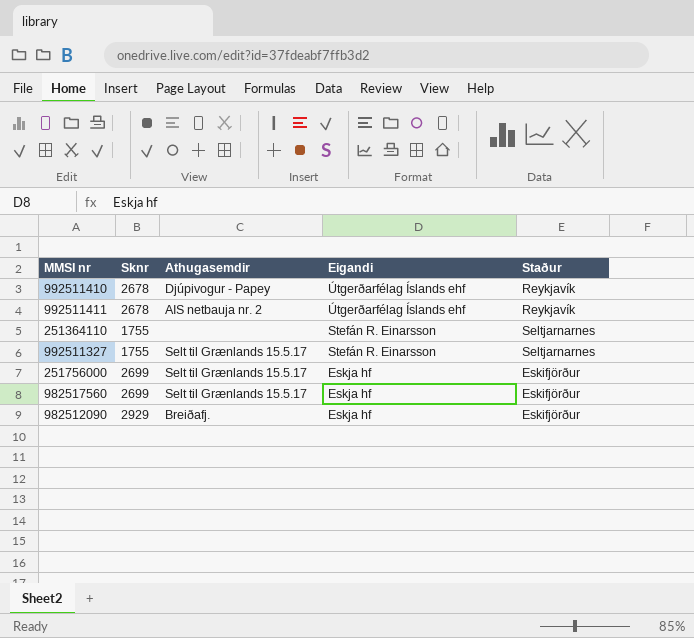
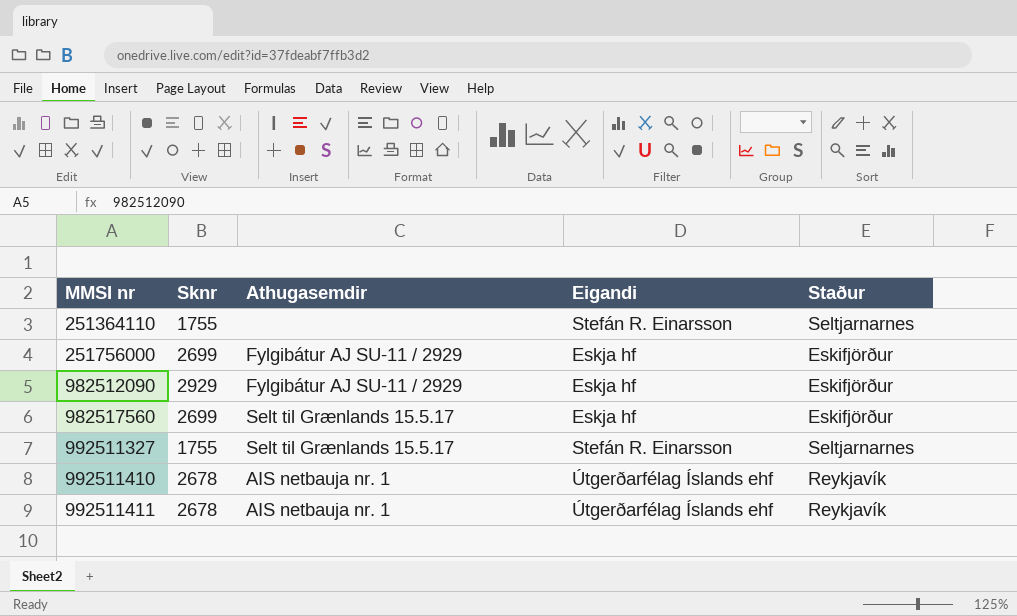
row order: Eigandi descending -> MMSI nr ascending
251756000 | Athugasemdir: Selt til Grænlands 15.5.17 -> Fylgibátur AJ SU-11 / 2929
982512090 | Athugasemdir: Breiðafj. -> Fylgibátur AJ SU-11 / 2929
992511410 | Athugasemdir: Djúpivogur - Papey -> AIS netbauja nr. 1
992511411 | Athugasemdir: AIS netbauja nr. 2 -> AIS netbauja nr. 1

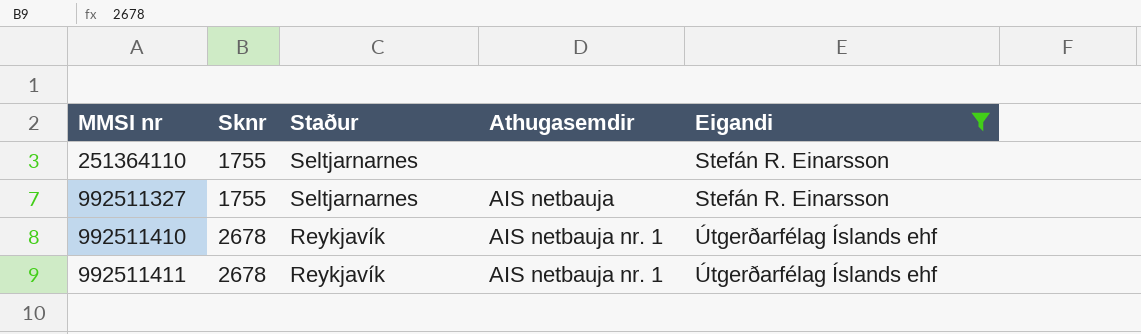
filter: none -> Eigandi != Eskja hf
column Staður | position: 5 -> 3
992511327 | Athugasemdir: Selt til Grænlands 15.5.17 -> AIS netbauja

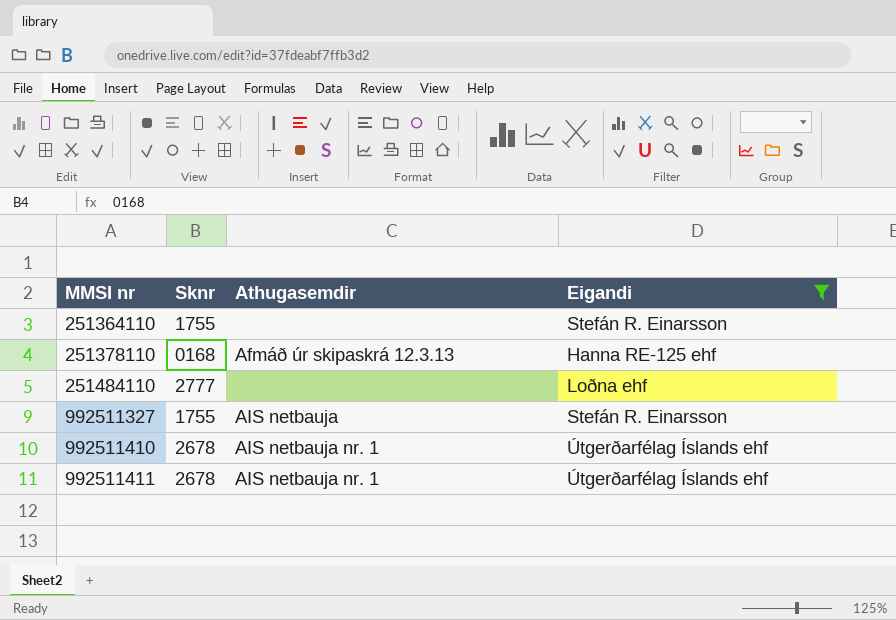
column Staður | position: 3 -> none
row 251378110: none -> 0168 | Afmáð úr skipaskrá 12.3.13 | Hanna RE-125 ehf
row 251484110: none -> 2777 | none | Loðna ehf

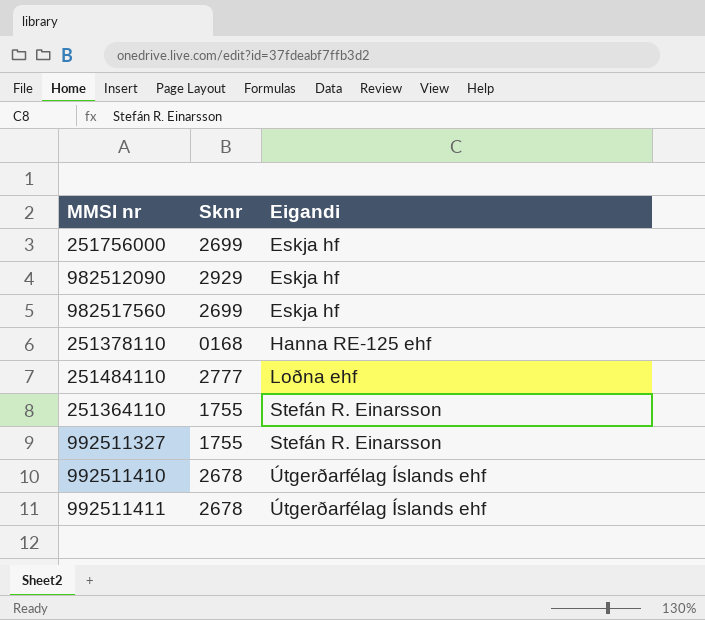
filter: Eigandi != Eskja hf -> none
row order: MMSI nr ascending -> Eigandi ascending
column Athugasemdir | position: 3 -> none

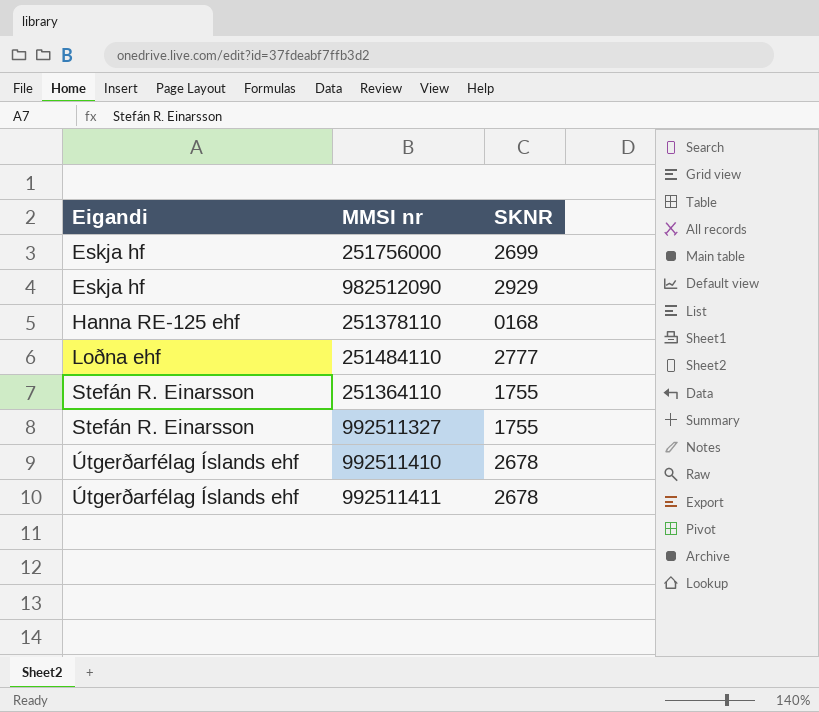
column Eigandi | position: 3 -> 1
column name: Sknr -> SKNR
row 982517560: 2699 | Eskja hf -> none

